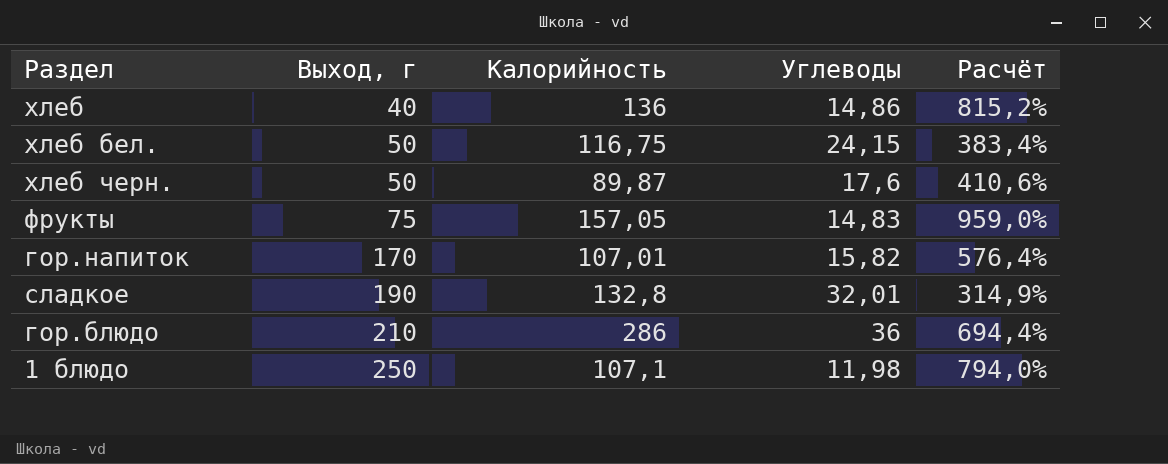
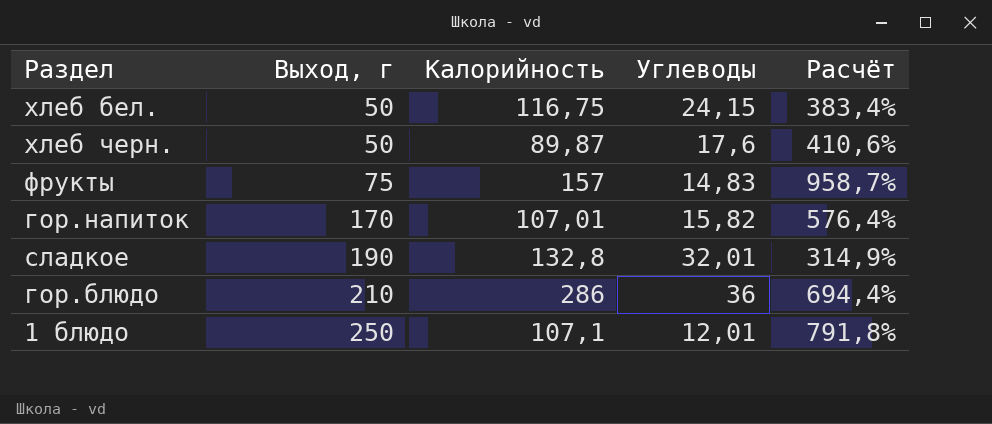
row хлеб: 40 | 136 | 14,86 | 815,2% -> none
фрукты | Калорийность: 157,05 -> 157
фрукты | Расчёт: 959,0% -> 958,7%
1 блюдо | Углеводы: 11,98 -> 12,01
1 блюдо | Расчёт: 794,0% -> 791,8%

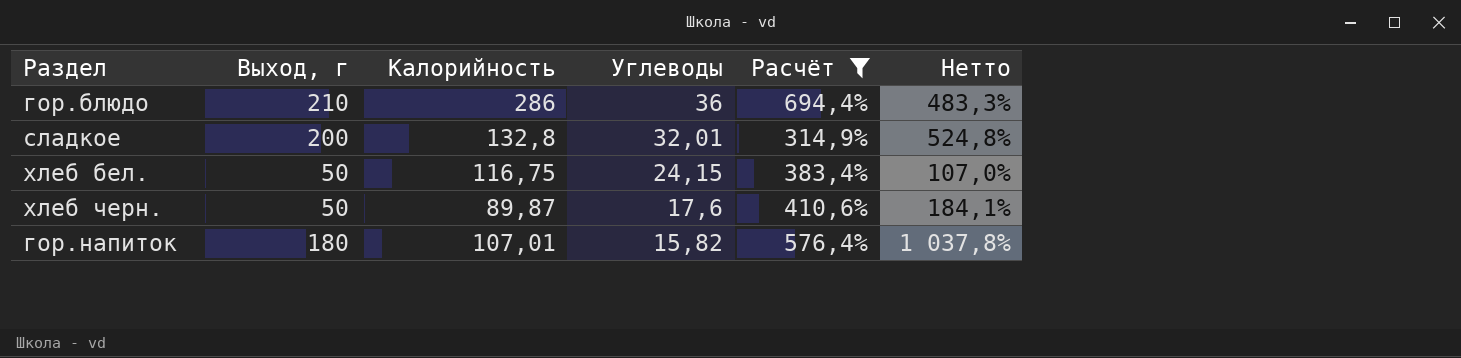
filter: none -> Расчёт <= 694,4%
row order: Выход, г ascending -> Углеводы descending
column Нетто | formula: none -> ([Выход, г] - [Углеводы]) / [Углеводы]
сладкое | Выход, г: 190 -> 200
гор.напиток | Выход, г: 170 -> 180

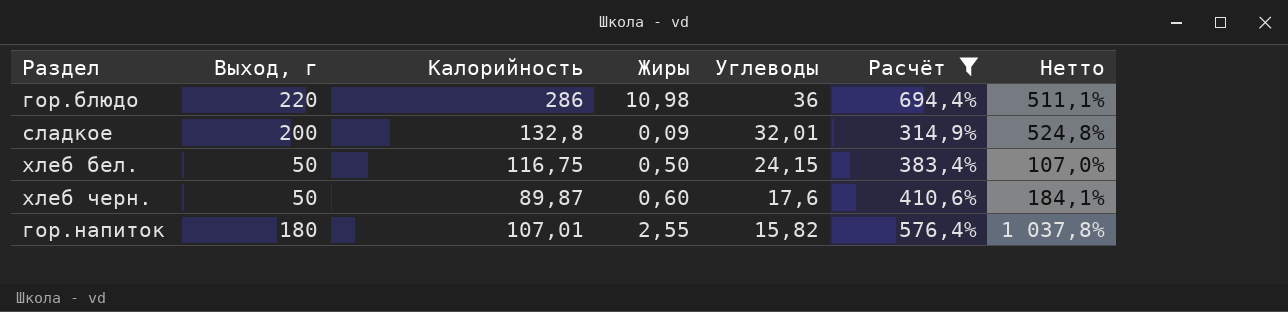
column Жиры | position: none -> 4
гор.блюдо | Выход, г: 210 -> 220
гор.блюдо | Нетто: 483,3% -> 511,1%

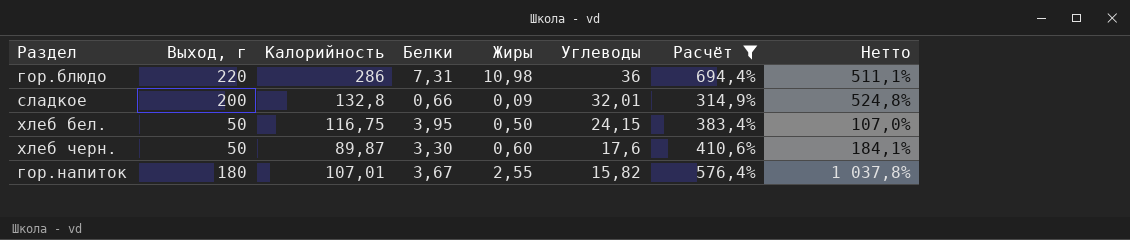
column Белки | position: none -> 4

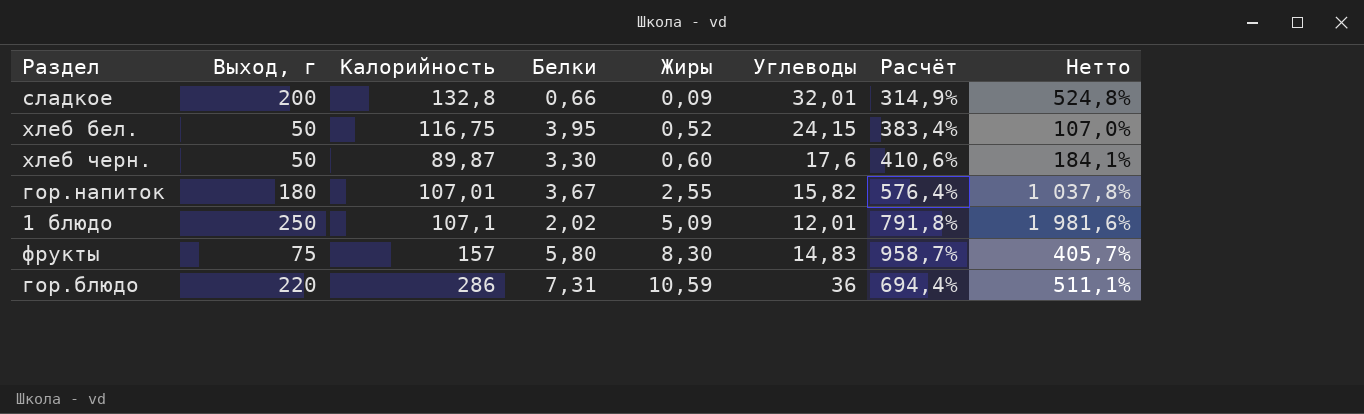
filter: Расчёт <= 694,4% -> none
row order: Углеводы descending -> Жиры ascending
хлеб бел. | Жиры: 0,50 -> 0,52
гор.блюдо | Жиры: 10,98 -> 10,59

